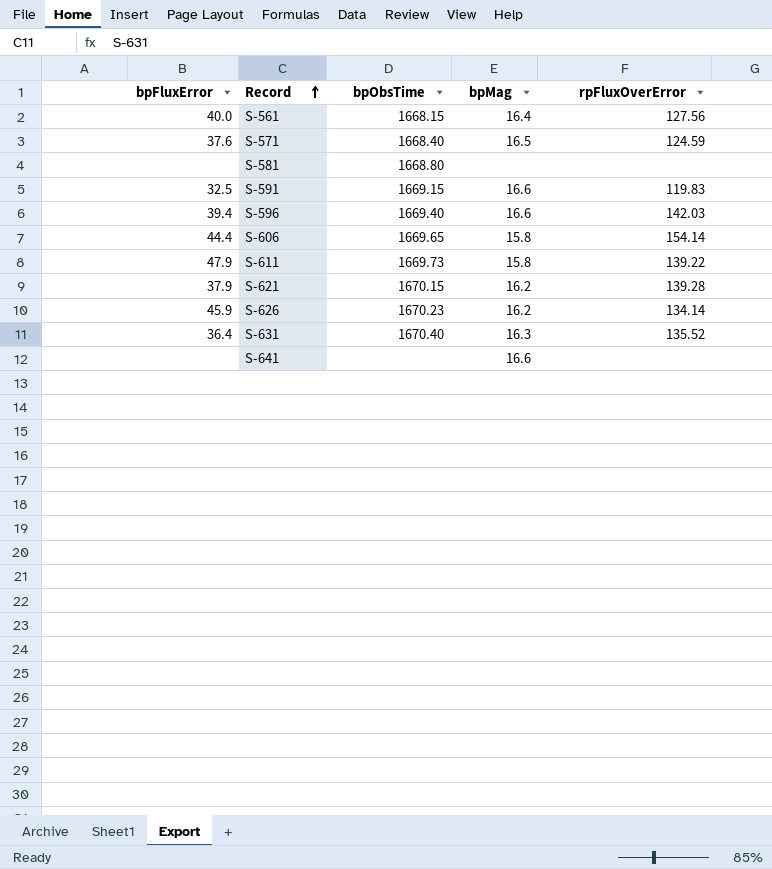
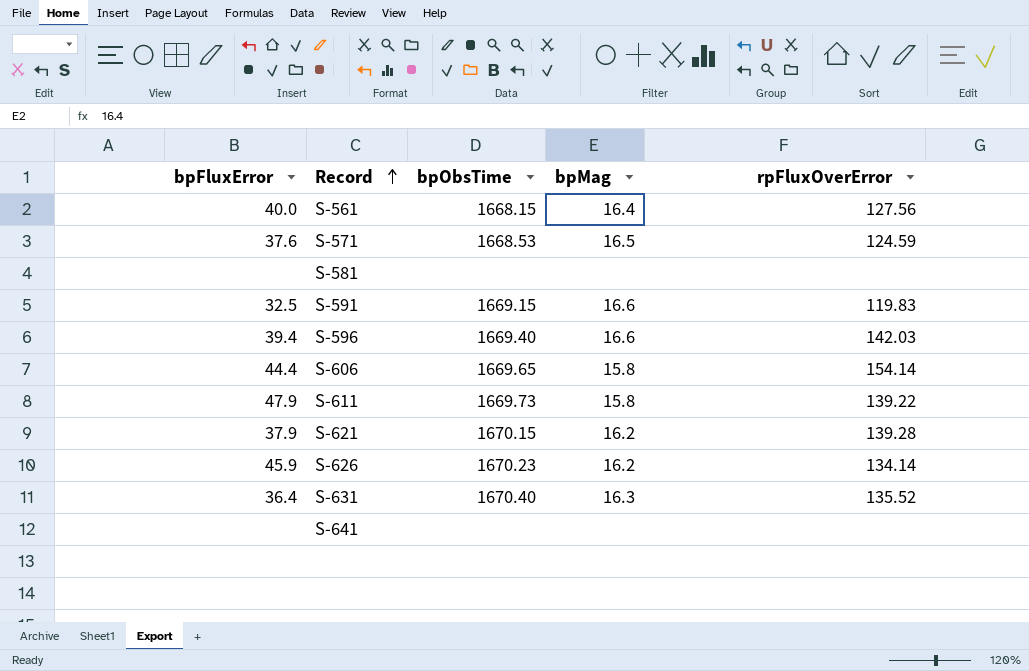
S-571 | bpObsTime: 1668.40 -> 1668.53
S-581 | bpObsTime: 1668.80 -> none
S-641 | bpMag: 16.6 -> none

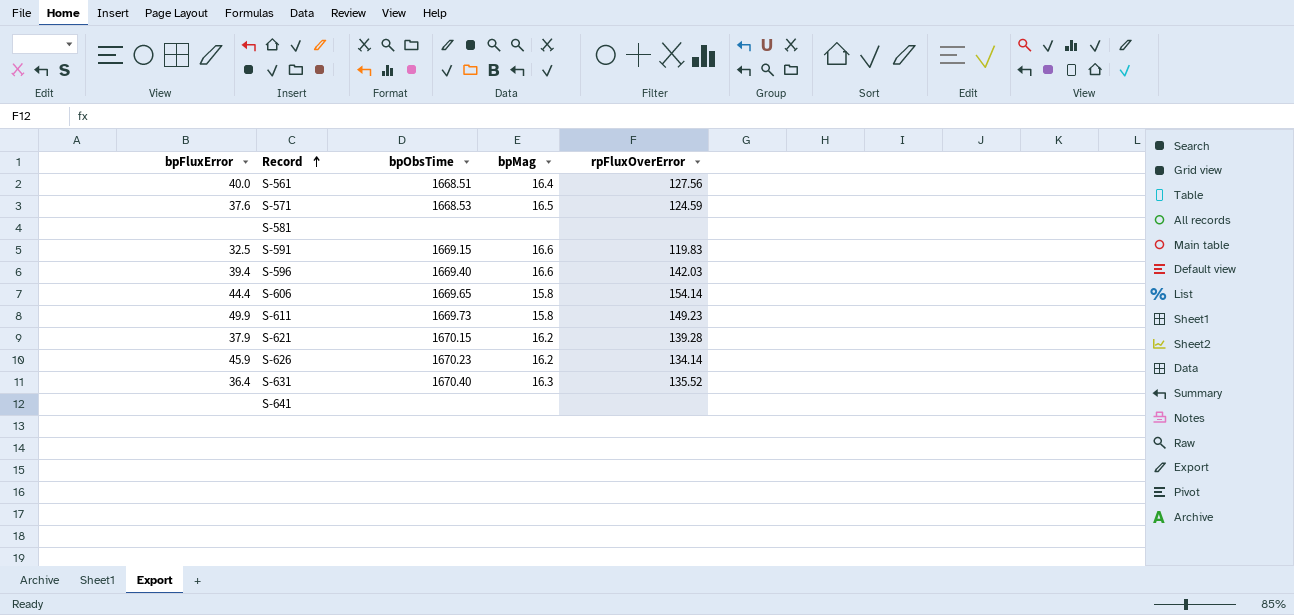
S-561 | bpObsTime: 1668.15 -> 1668.51
S-611 | bpFluxError: 47.9 -> 49.9
S-611 | rpFluxOverError: 139.22 -> 149.23

